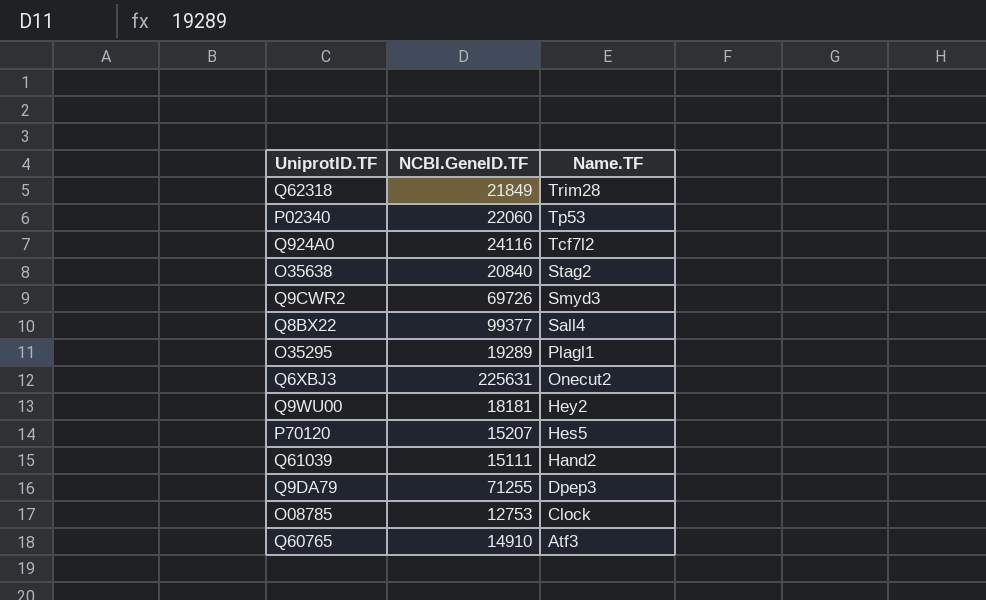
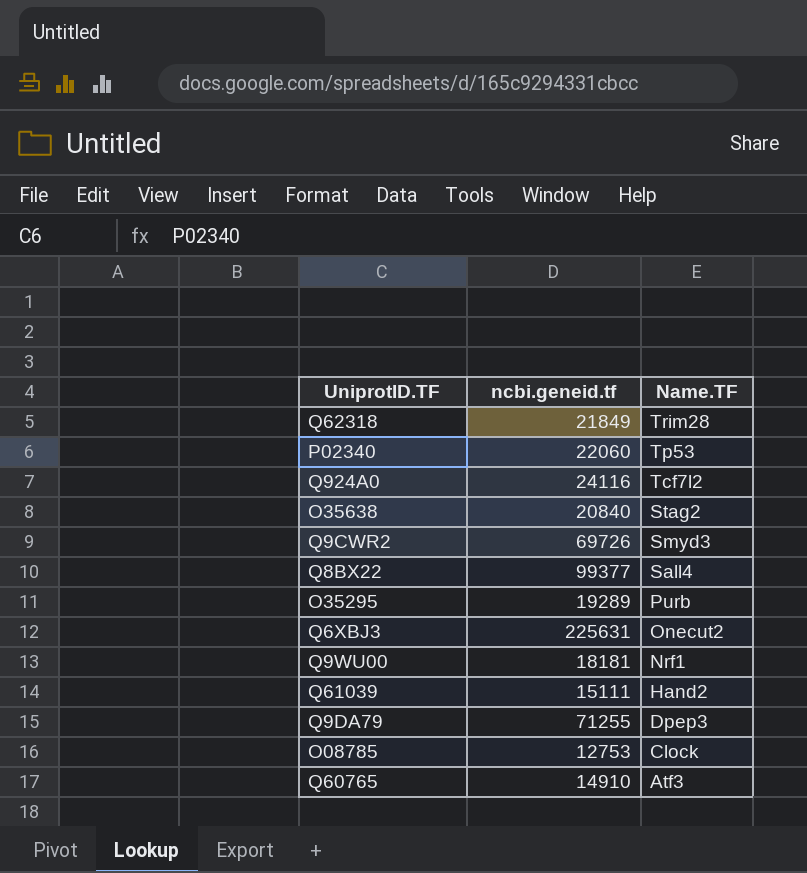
column name: NCBI.GeneID.TF -> ncbi.geneid.tf
row P70120: 15207 | Hes5 -> none
O35295 | Name.TF: Plagl1 -> Purb
Q9WU00 | Name.TF: Hey2 -> Nrf1

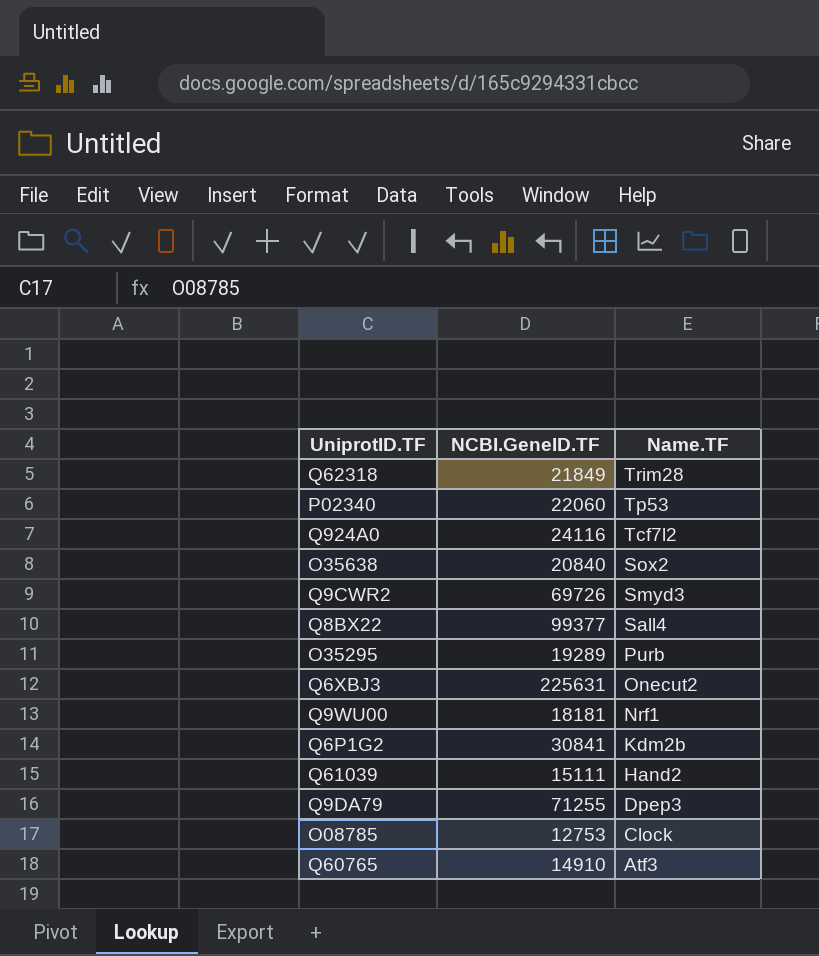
column name: ncbi.geneid.tf -> NCBI.GeneID.TF
O35638 | Name.TF: Stag2 -> Sox2
row Q6P1G2: none -> 30841 | Kdm2b

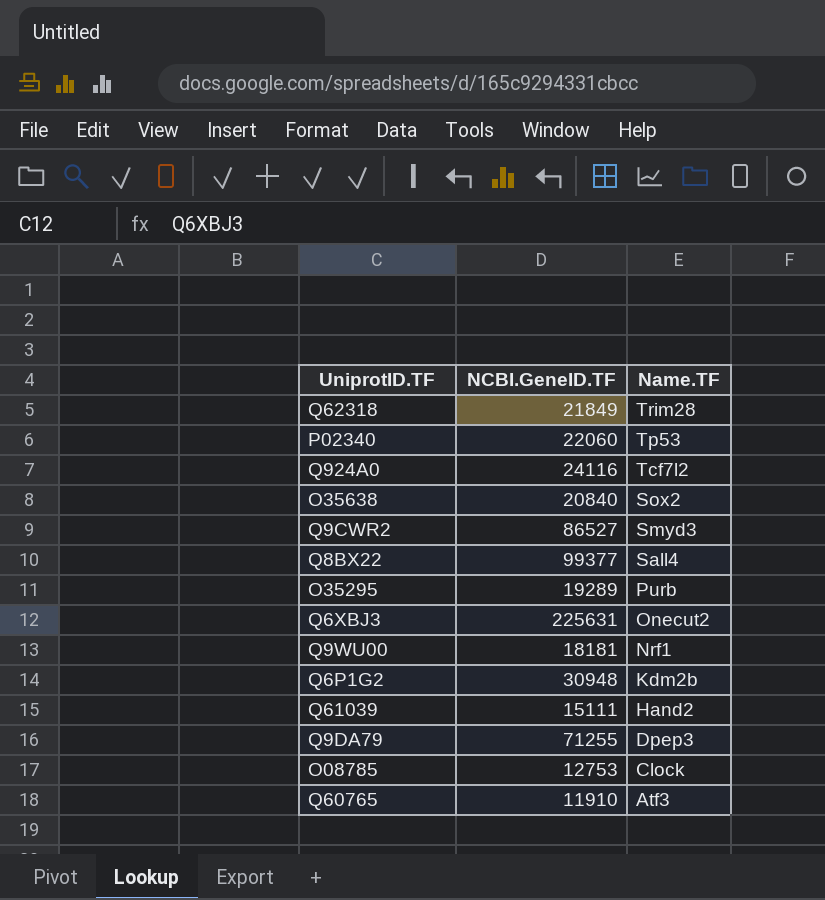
Q9CWR2 | NCBI.GeneID.TF: 69726 -> 86527
Q6P1G2 | NCBI.GeneID.TF: 30841 -> 30948
Q60765 | NCBI.GeneID.TF: 14910 -> 11910

